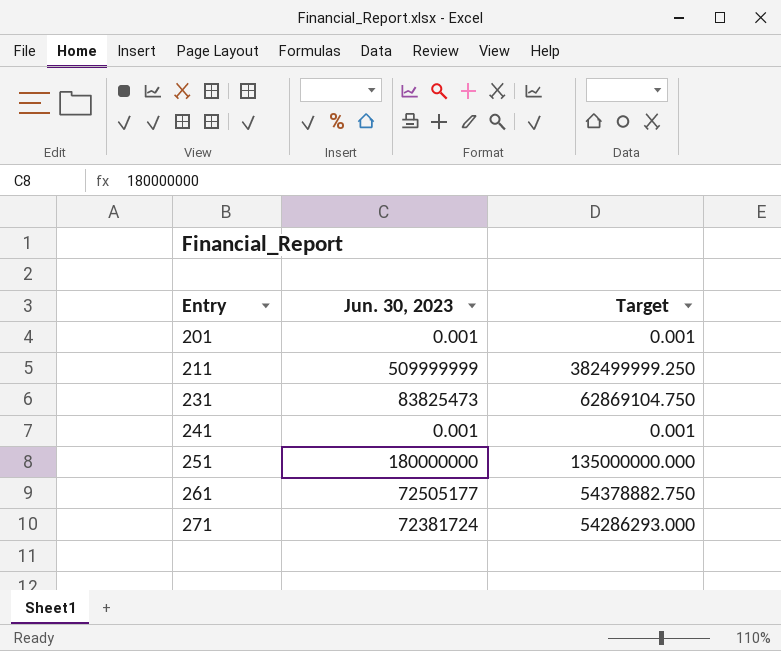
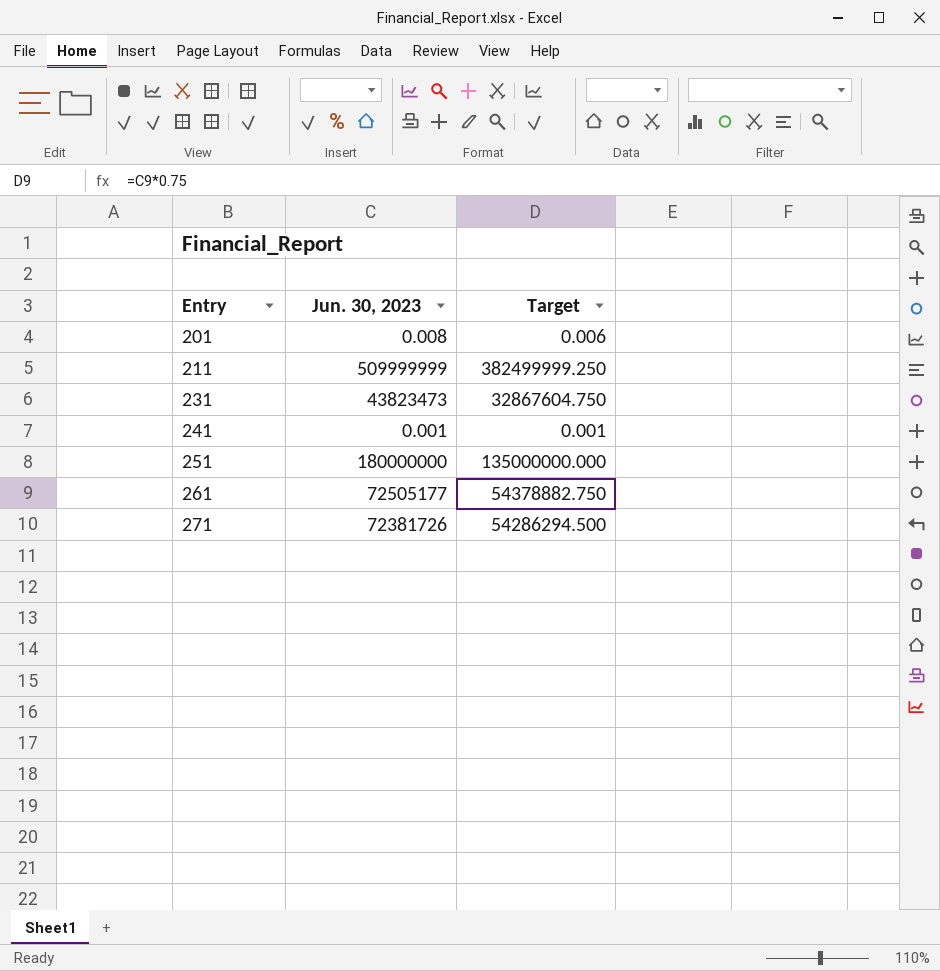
201 | Jun. 30, 2023: 0.001 -> 0.008
201 | Target: 0.001 -> 0.006
231 | Jun. 30, 2023: 83825473 -> 43823473
231 | Target: 62869104.750 -> 32867604.750
271 | Jun. 30, 2023: 72381724 -> 72381726
271 | Target: 54286293.000 -> 54286294.500

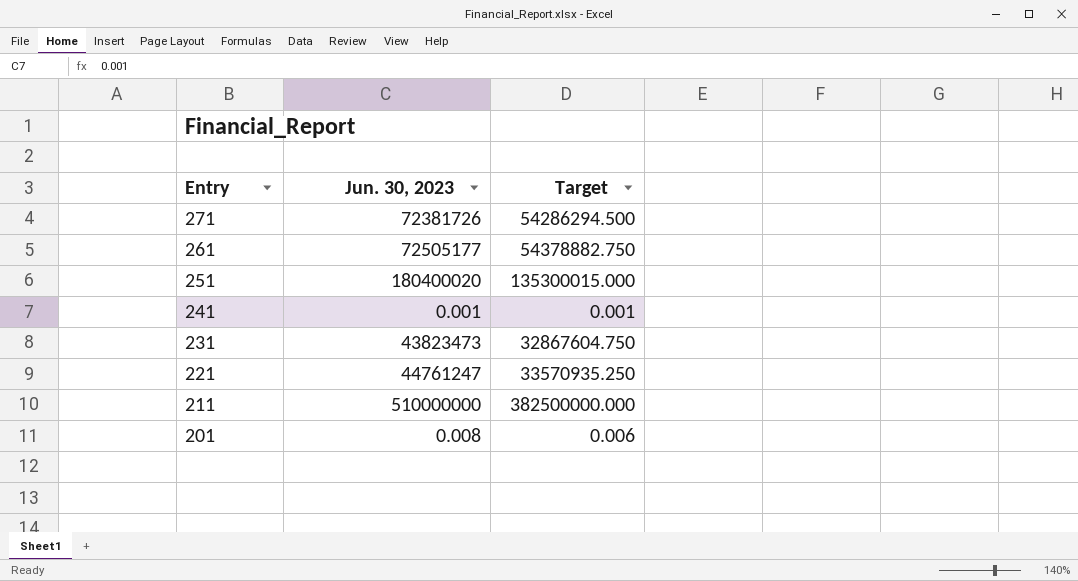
row order: Entry ascending -> Entry descending
251 | Jun. 30, 2023: 180000000 -> 180400020
251 | Target: 135000000.000 -> 135300015.000
row 221: none -> 44761247 | 33570935.250
211 | Jun. 30, 2023: 509999999 -> 510000000
211 | Target: 382499999.250 -> 382500000.000

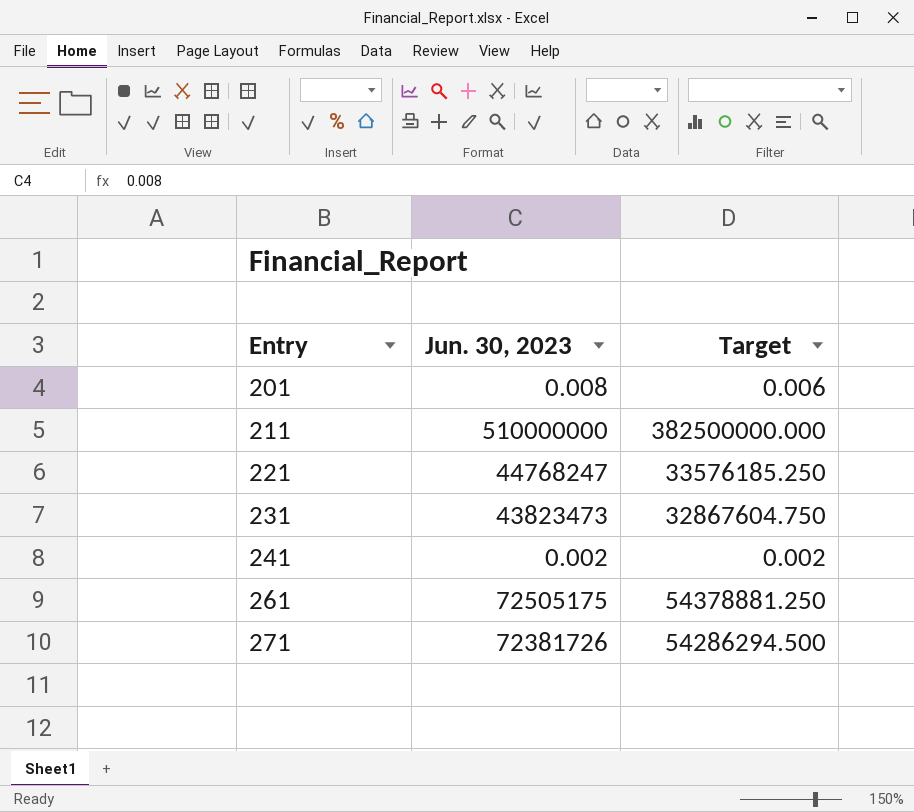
row order: Entry descending -> Entry ascending
row 251: 180400020 | 135300015.000 -> none
221 | Jun. 30, 2023: 44761247 -> 44768247
221 | Target: 33570935.250 -> 33576185.250
241 | Jun. 30, 2023: 0.001 -> 0.002
241 | Target: 0.001 -> 0.002
261 | Jun. 30, 2023: 72505177 -> 72505175
261 | Target: 54378882.750 -> 54378881.250

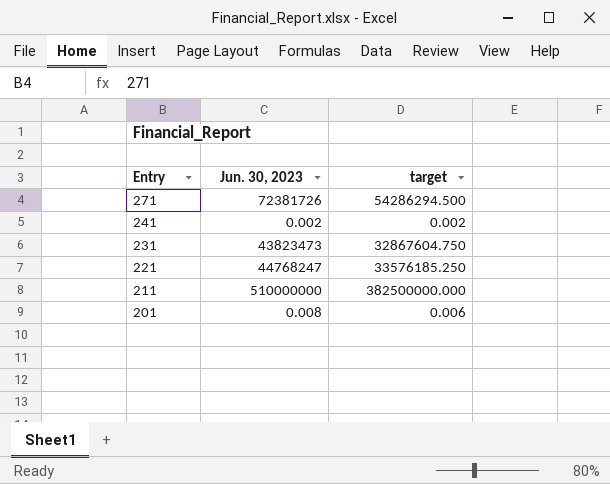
row order: Entry ascending -> Entry descending
column name: Target -> target
row 261: 72505175 | 54378881.250 -> none

